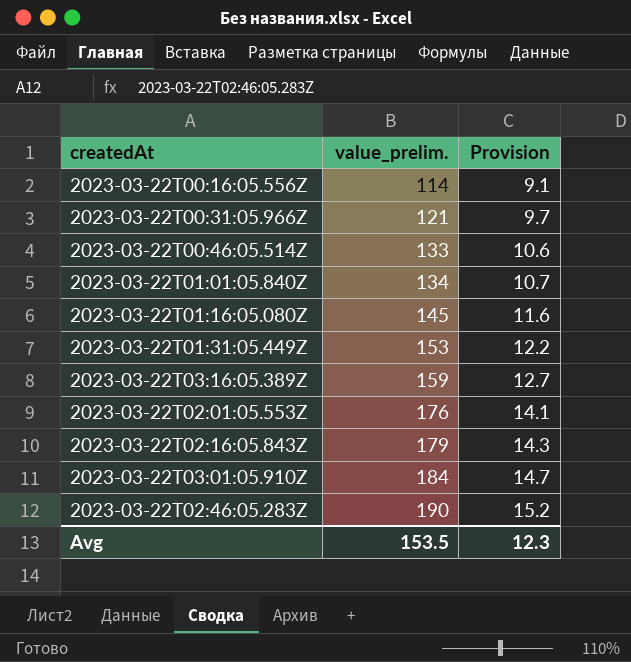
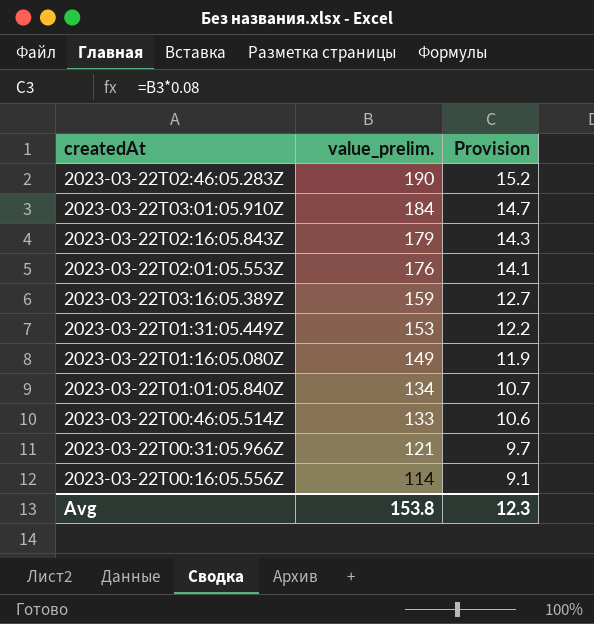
row order: value_prelim. ascending -> value_prelim. descending
2023-03-22T01:16:05.080Z | value_prelim.: 145 -> 149
2023-03-22T01:16:05.080Z | Provision: 11.6 -> 11.9
Avg | value_prelim.: 153.5 -> 153.8

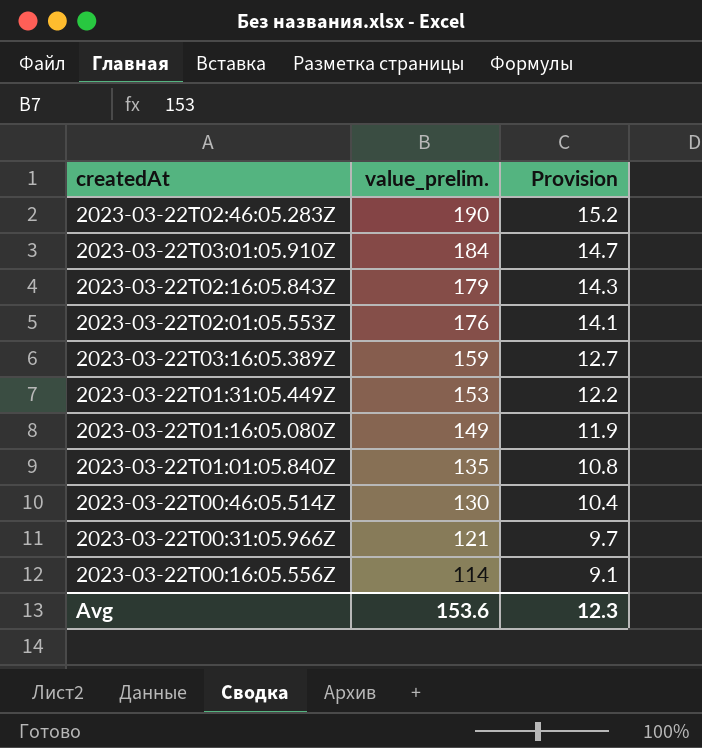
2023-03-22T01:01:05.840Z | value_prelim.: 134 -> 135
2023-03-22T01:01:05.840Z | Provision: 10.7 -> 10.8
2023-03-22T00:46:05.514Z | value_prelim.: 133 -> 130
2023-03-22T00:46:05.514Z | Provision: 10.6 -> 10.4
Avg | value_prelim.: 153.8 -> 153.6

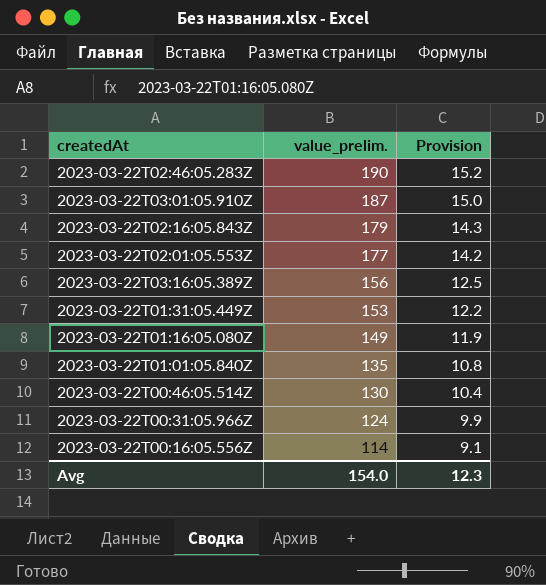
2023-03-22T03:01:05.910Z | value_prelim.: 184 -> 187
2023-03-22T03:01:05.910Z | Provision: 14.7 -> 15.0
2023-03-22T02:01:05.553Z | value_prelim.: 176 -> 177
2023-03-22T02:01:05.553Z | Provision: 14.1 -> 14.2
2023-03-22T03:16:05.389Z | value_prelim.: 159 -> 156
2023-03-22T03:16:05.389Z | Provision: 12.7 -> 12.5
2023-03-22T00:31:05.966Z | value_prelim.: 121 -> 124
2023-03-22T00:31:05.966Z | Provision: 9.7 -> 9.9
Avg | value_prelim.: 153.6 -> 154.0

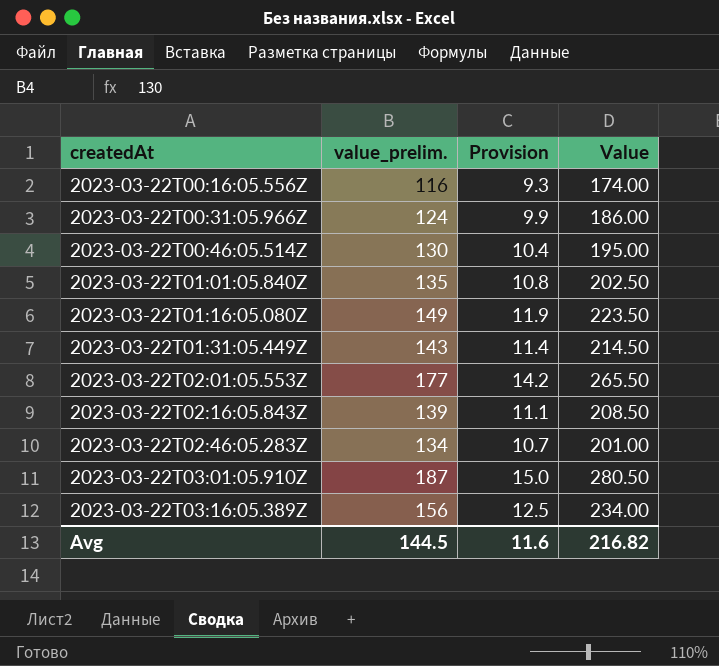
row order: value_prelim. descending -> createdAt ascending
column Value | formula: none -> [value_prelim.] * 1.5
2023-03-22T00:16:05.556Z | value_prelim.: 114 -> 116
2023-03-22T00:16:05.556Z | Provision: 9.1 -> 9.3
2023-03-22T01:31:05.449Z | value_prelim.: 153 -> 143
2023-03-22T01:31:05.449Z | Provision: 12.2 -> 11.4
2023-03-22T02:16:05.843Z | value_prelim.: 179 -> 139
2023-03-22T02:16:05.843Z | Provision: 14.3 -> 11.1
2023-03-22T02:46:05.283Z | value_prelim.: 190 -> 134
2023-03-22T02:46:05.283Z | Provision: 15.2 -> 10.7
Avg | value_prelim.: 154.0 -> 144.5
Avg | Provision: 12.3 -> 11.6

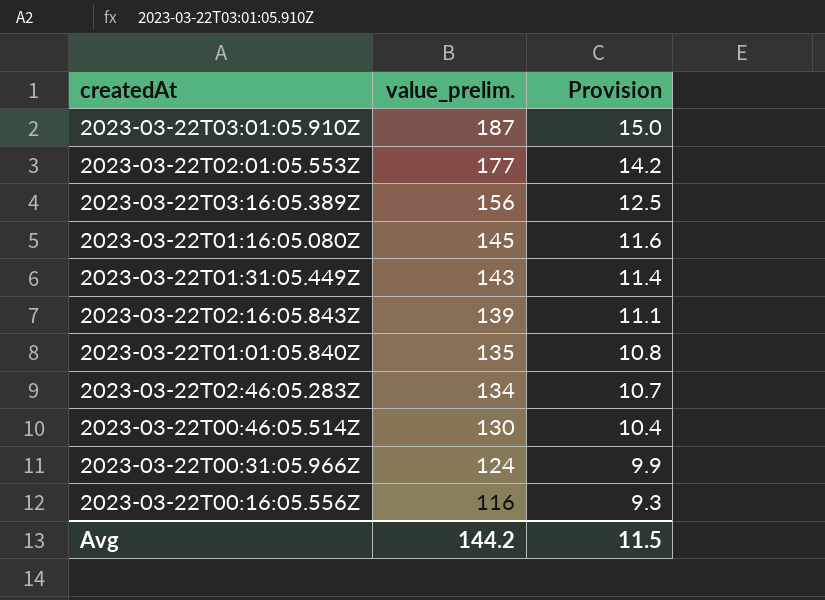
row order: createdAt ascending -> value_prelim. descending
column Value | formula: [value_prelim.] * 1.5 -> none
2023-03-22T01:16:05.080Z | value_prelim.: 149 -> 145
2023-03-22T01:16:05.080Z | Provision: 11.9 -> 11.6
Avg | value_prelim.: 144.5 -> 144.2
Avg | Provision: 11.6 -> 11.5

